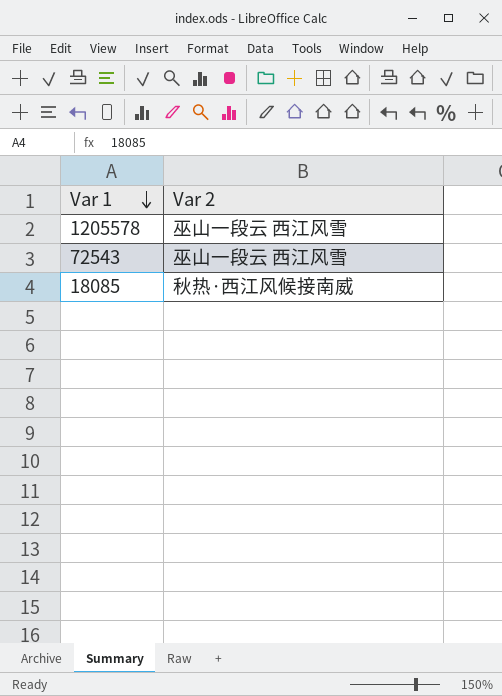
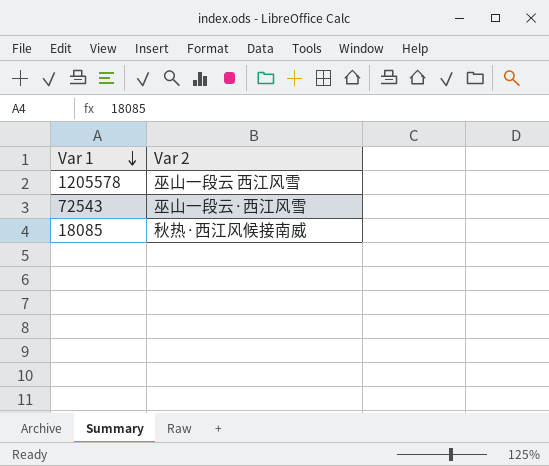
72543 | Var 2: 巫山一段云 西江风雪 -> 巫山一段云·西江风雪

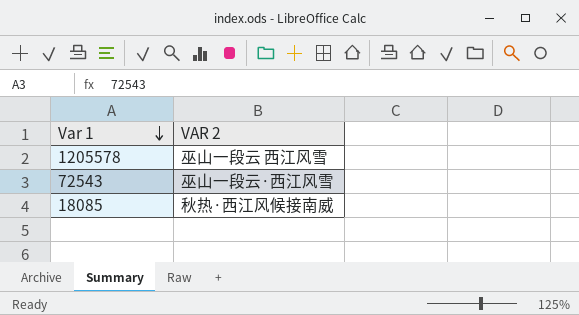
column name: Var 2 -> VAR 2

